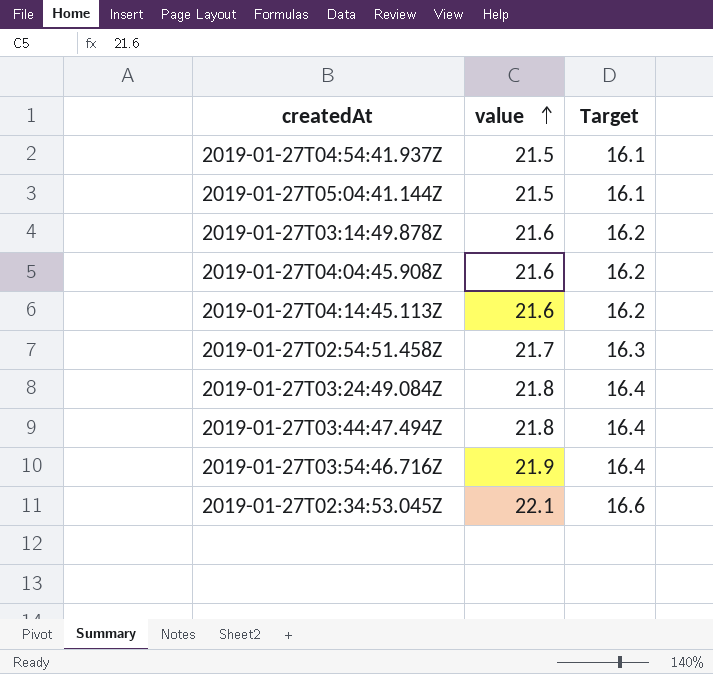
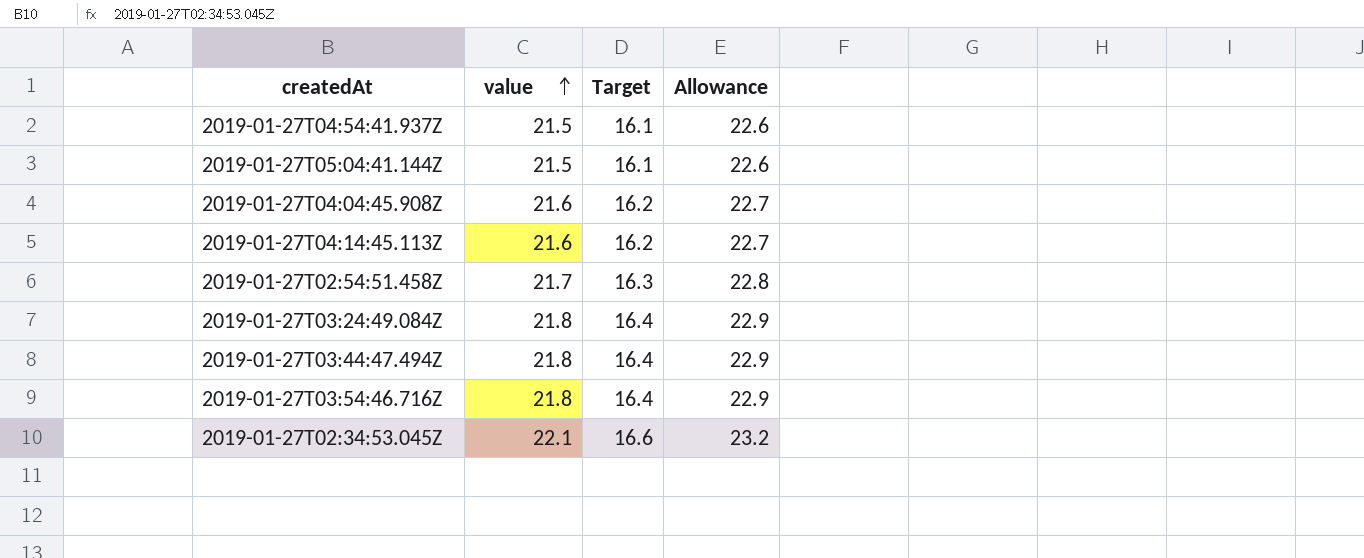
column Allowance | formula: none -> [value] * 1.05
row 2019-01-27T03:14:49.878Z: 21.6 | 16.2 -> none
2019-01-27T03:54:46.716Z | value: 21.9 -> 21.8

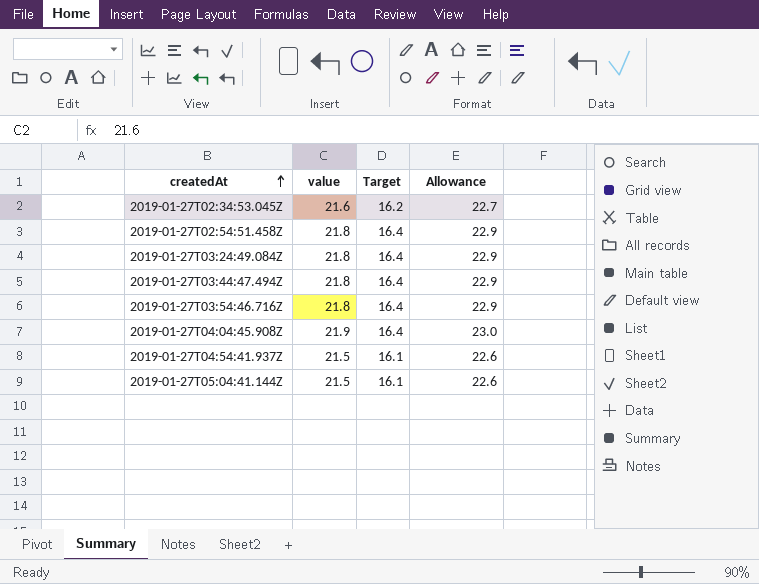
row order: value ascending -> createdAt ascending
row 2019-01-27T04:14:45.113Z: 21.6 | 16.2 | 22.7 -> none
2019-01-27T02:34:53.045Z | value: 22.1 -> 21.6
2019-01-27T02:34:53.045Z | Target: 16.6 -> 16.2
2019-01-27T02:34:53.045Z | Allowance: 23.2 -> 22.7
2019-01-27T02:54:51.458Z | value: 21.7 -> 21.8
2019-01-27T02:54:51.458Z | Target: 16.3 -> 16.4
2019-01-27T02:54:51.458Z | Allowance: 22.8 -> 22.9
2019-01-27T04:04:45.908Z | value: 21.6 -> 21.9
2019-01-27T04:04:45.908Z | Target: 16.2 -> 16.4
2019-01-27T04:04:45.908Z | Allowance: 22.7 -> 23.0

